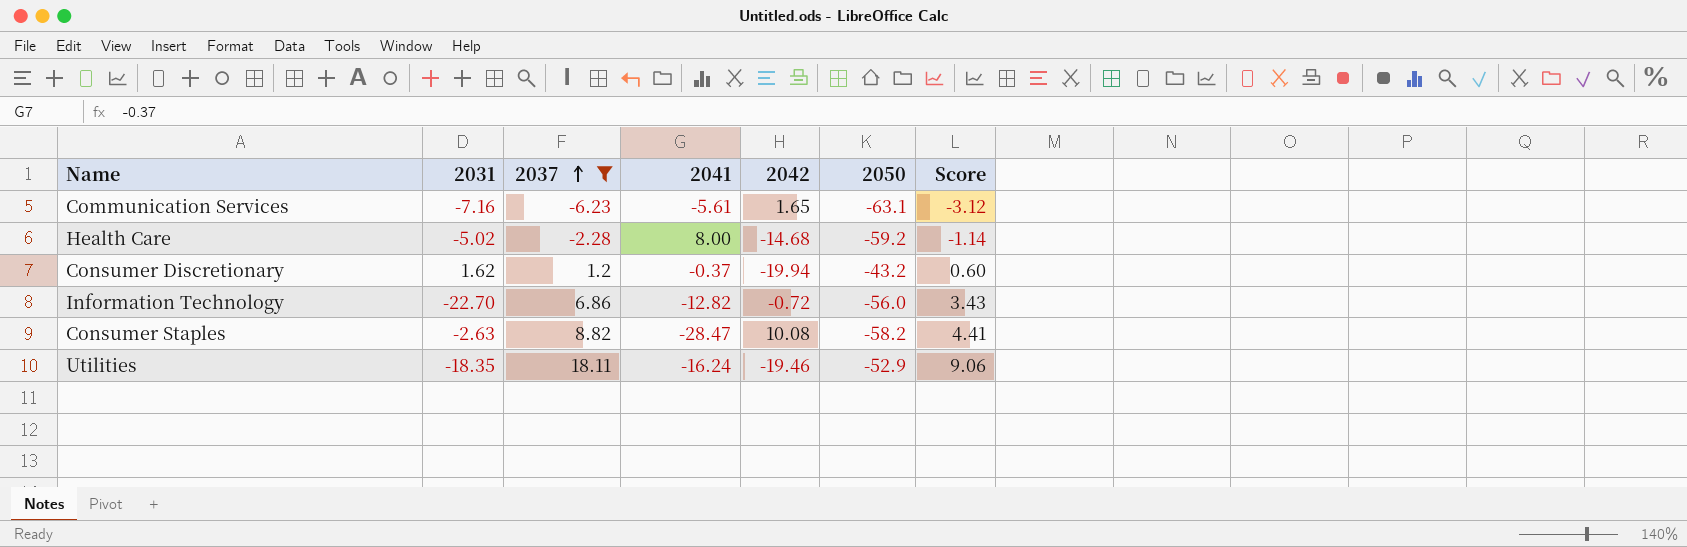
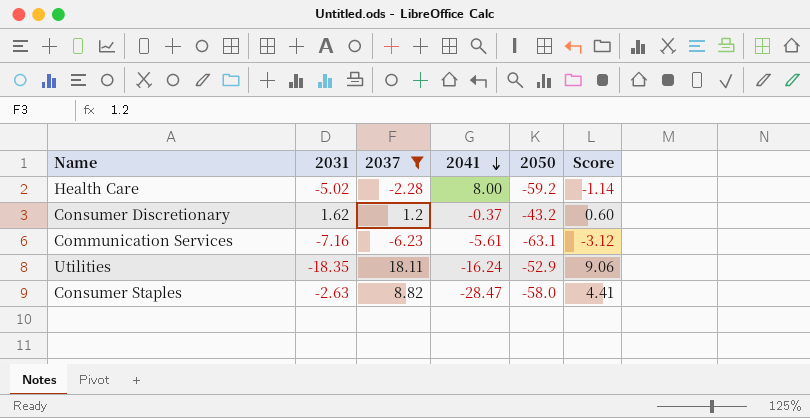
row order: 2037 ascending -> 2041 descending
column 2042 | position: 5 -> none
row Information Technology: -22.70 | 6.86 | -12.82 | -0.72 | -56.0 | 3.43 -> none
Consumer Staples | 2050: -58.2 -> -58.0

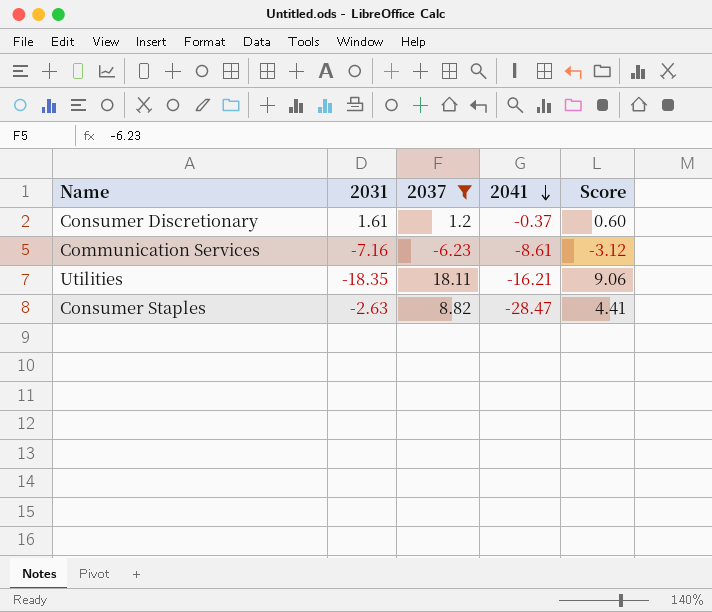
column 2050 | position: 5 -> none
row Health Care: -5.02 | -2.28 | 8.00 | -59.2 | -1.14 -> none
Consumer Discretionary | 2031: 1.62 -> 1.61
Communication Services | 2041: -5.61 -> -8.61
Utilities | 2041: -16.24 -> -16.21

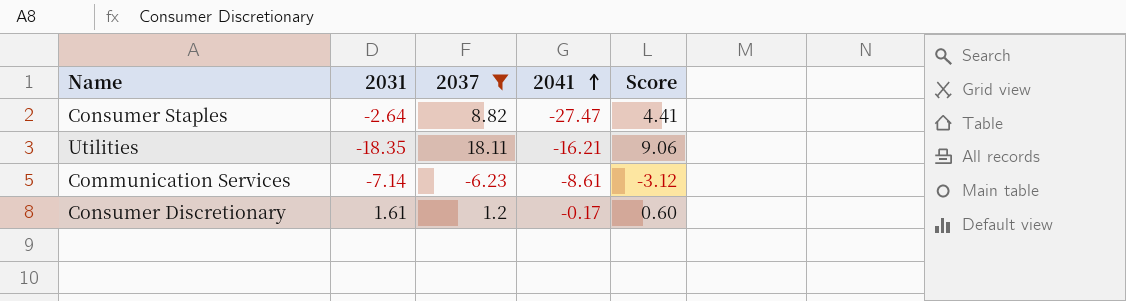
row order: 2041 descending -> 2041 ascending
Consumer Staples | 2031: -2.63 -> -2.64
Consumer Staples | 2041: -28.47 -> -27.47
Communication Services | 2031: -7.16 -> -7.14
Consumer Discretionary | 2041: -0.37 -> -0.17

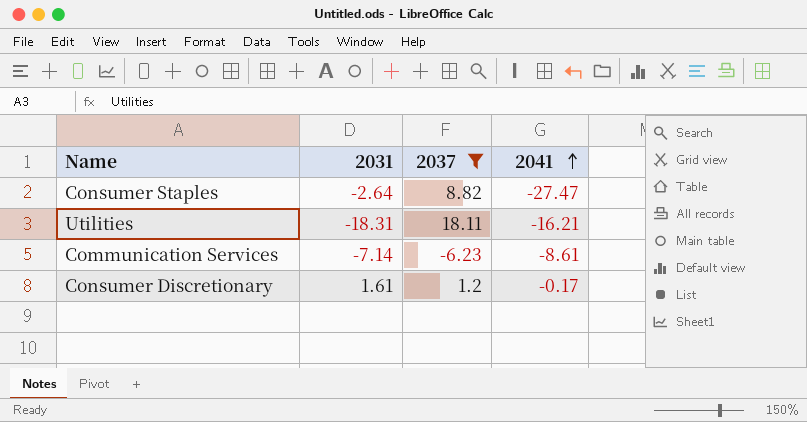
column Score | formula: [2037] * 0.5 -> none
Utilities | 2031: -18.35 -> -18.31

